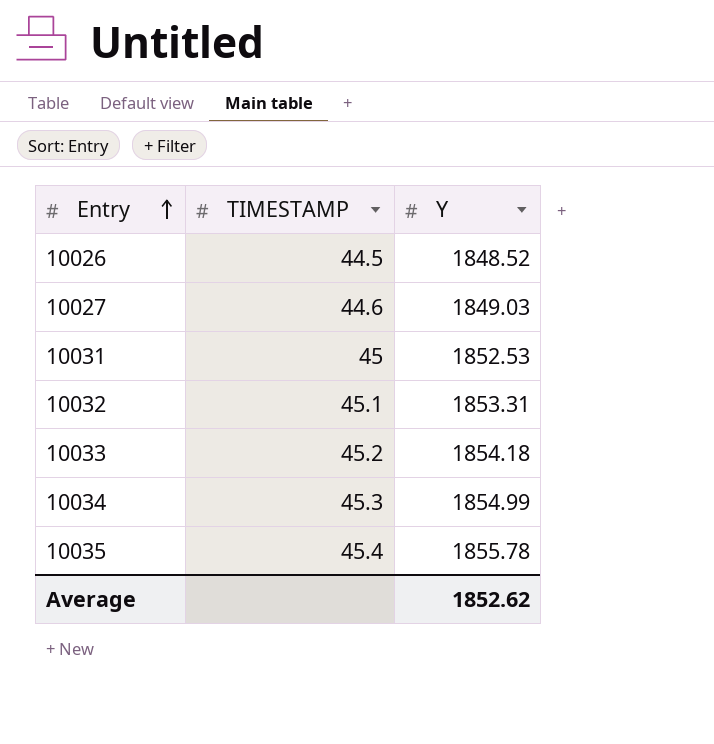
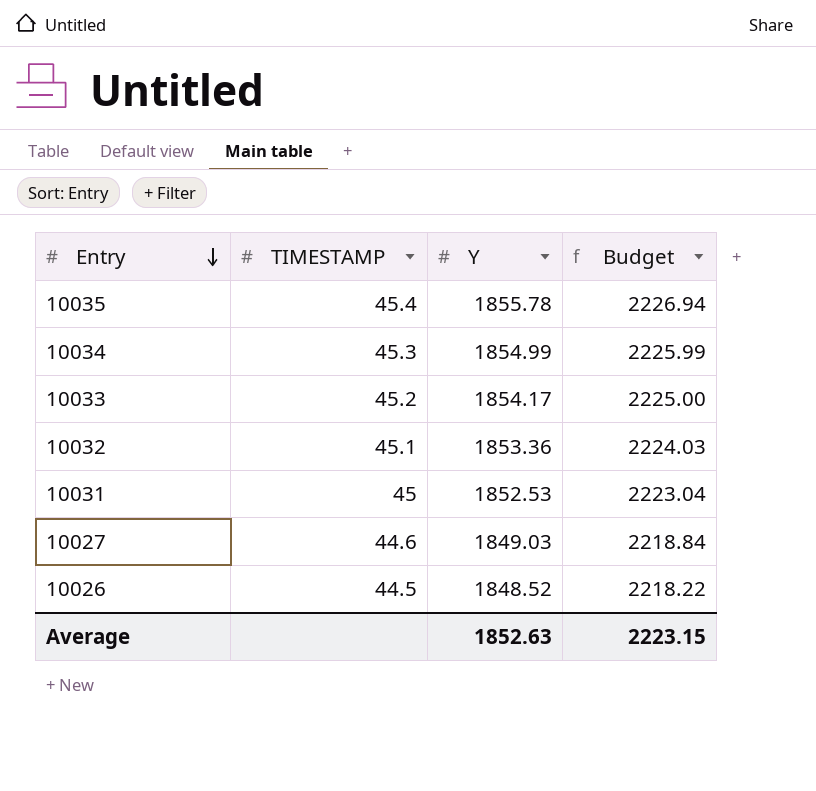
row order: Entry ascending -> Entry descending
column Budget | formula: none -> [Y] * 1.2
10033 | Y: 1854.18 -> 1854.17
10032 | Y: 1853.31 -> 1853.36
Average | Y: 1852.62 -> 1852.63

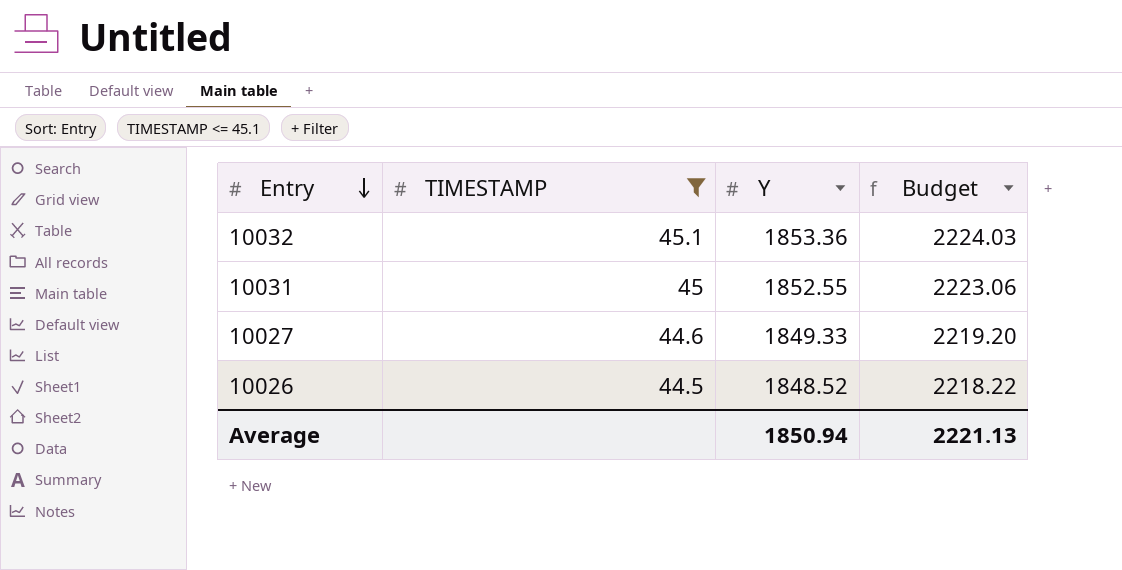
filter: none -> TIMESTAMP <= 45.1
10031 | Y: 1852.53 -> 1852.55
10031 | Budget: 2223.04 -> 2223.06
10027 | Y: 1849.03 -> 1849.33
10027 | Budget: 2218.84 -> 2219.20
Average | Y: 1852.63 -> 1850.94
Average | Budget: 2223.15 -> 2221.13

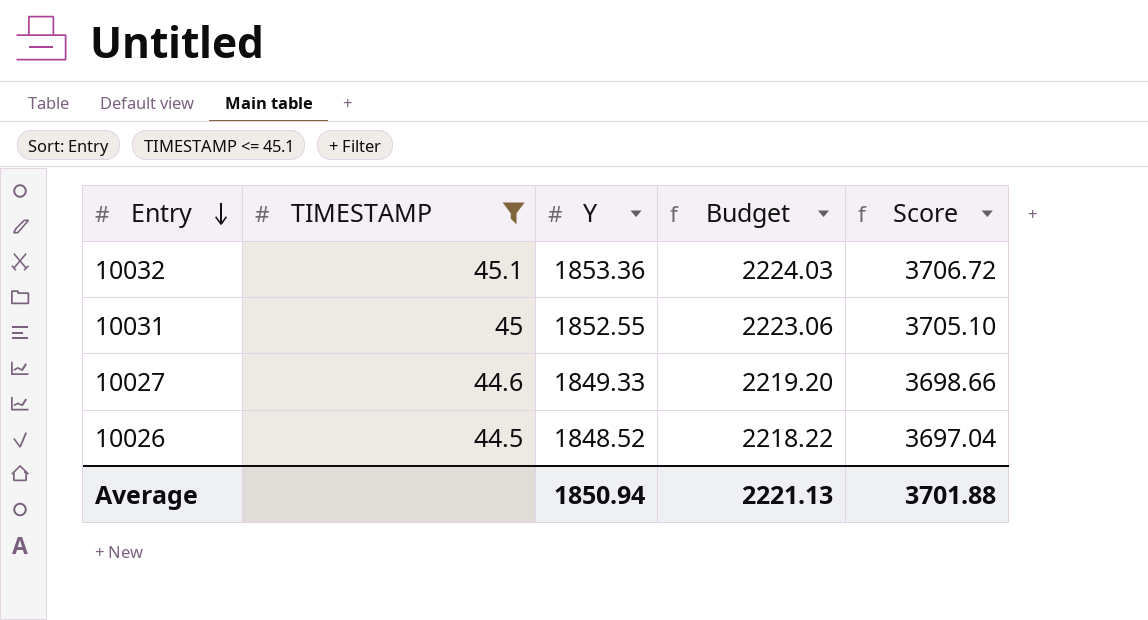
column Score | formula: none -> [Y] * 2

